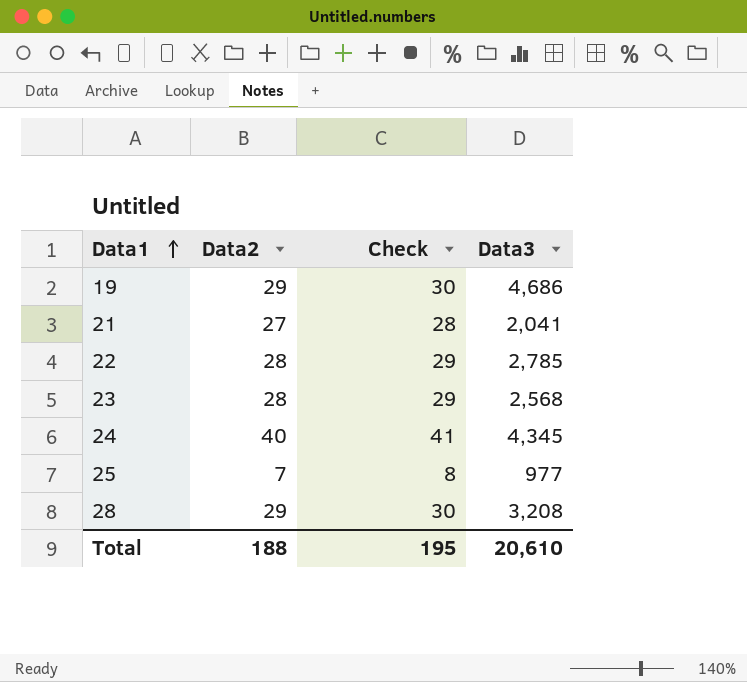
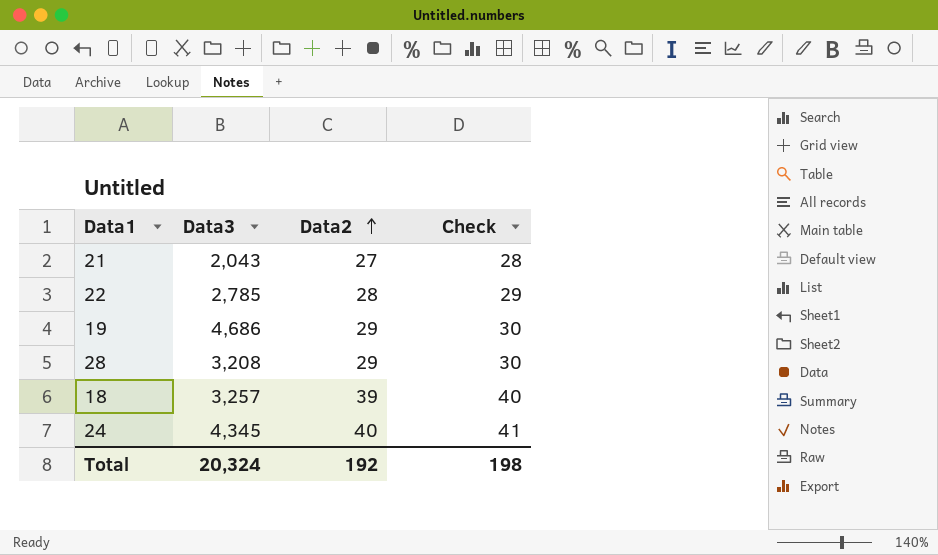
row order: Data1 ascending -> Data2 ascending
column Data3 | position: 4 -> 2
row 23: 28 | 29 | 2,568 -> none
row 25: 7 | 8 | 977 -> none
21 | Data3: 2,041 -> 2,043
row 18: none -> 3,257 | 39 | 40
Total | Data3: 20,610 -> 20,324
Total | Data2: 188 -> 192
Total | Check: 195 -> 198

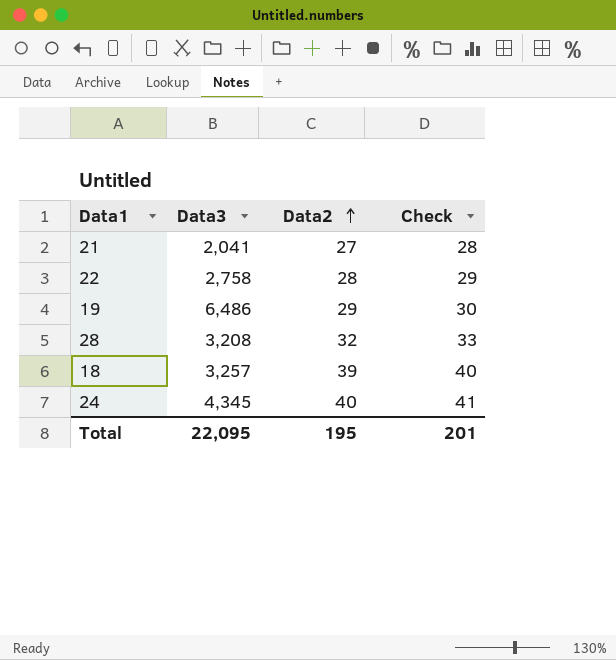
21 | Data3: 2,043 -> 2,041
22 | Data3: 2,785 -> 2,758
19 | Data3: 4,686 -> 6,486
28 | Data2: 29 -> 32
28 | Check: 30 -> 33
Total | Data3: 20,324 -> 22,095
Total | Data2: 192 -> 195
Total | Check: 198 -> 201

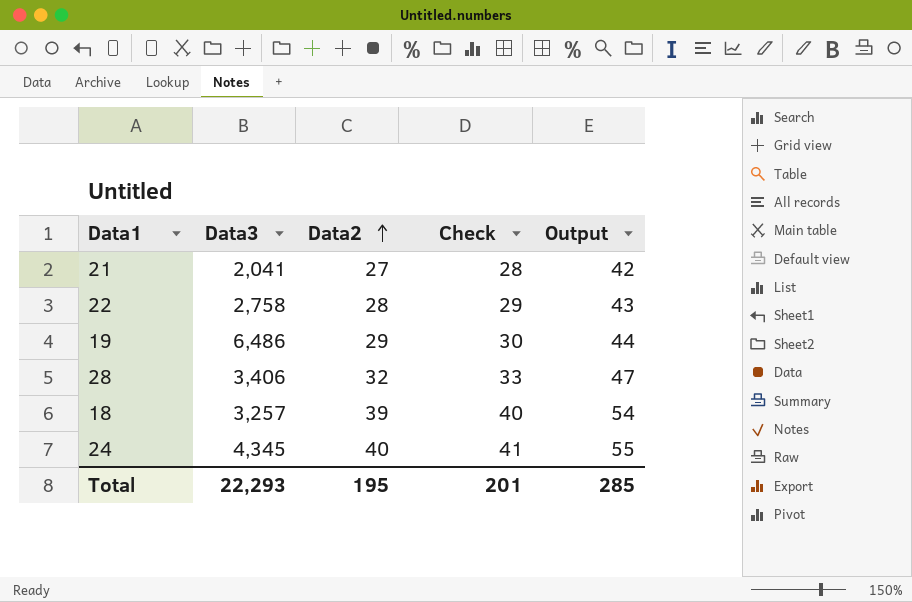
column Output | formula: none -> [Data2] + 15
28 | Data3: 3,208 -> 3,406
Total | Data3: 22,095 -> 22,293

